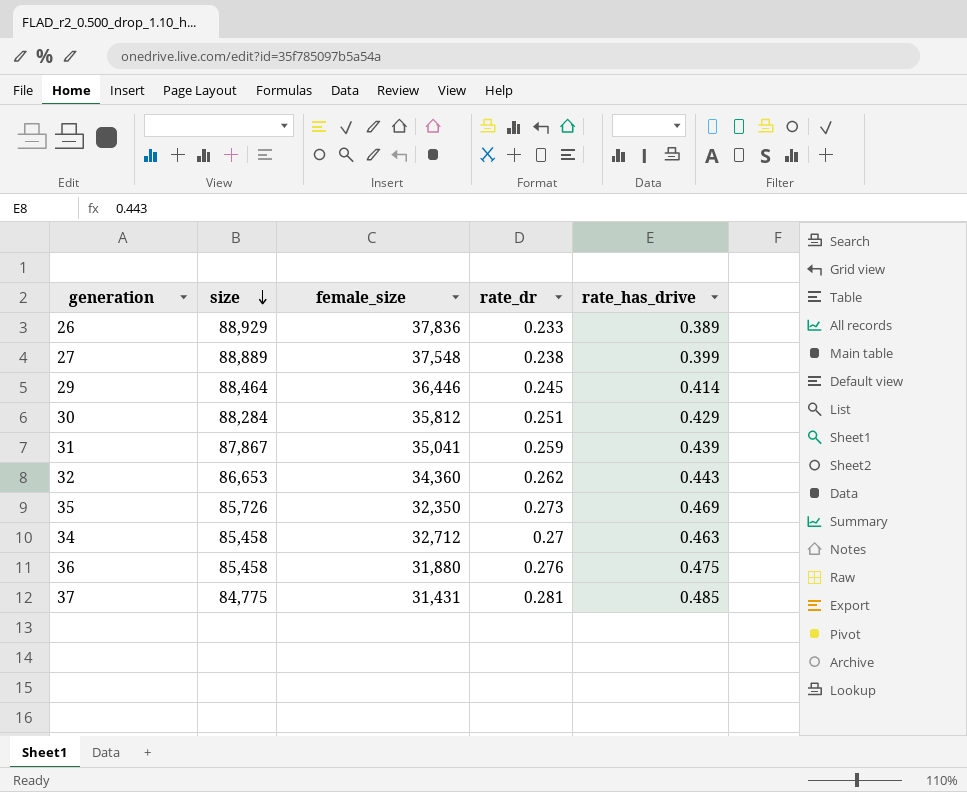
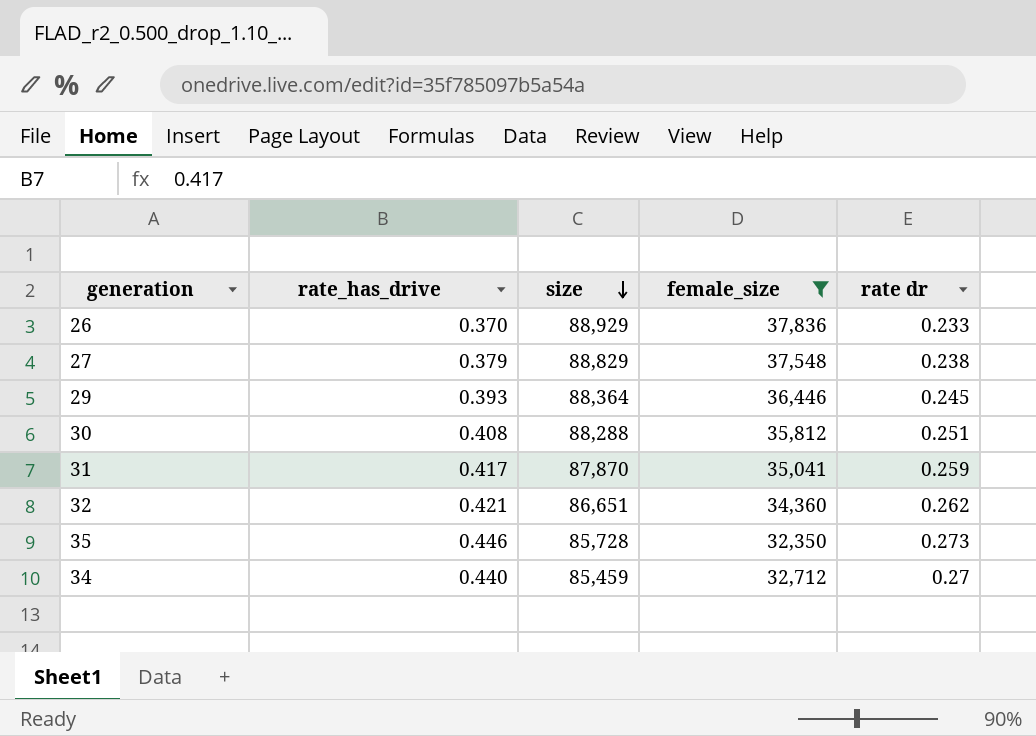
filter: none -> female_size >= 32,350
column rate_has_drive | position: 5 -> 2
column name: rate_dr -> rate dr
26 | rate_has_drive: 0.389 -> 0.370
27 | rate_has_drive: 0.399 -> 0.379
27 | size: 88,889 -> 88,829
29 | rate_has_drive: 0.414 -> 0.393
29 | size: 88,464 -> 88,364
30 | rate_has_drive: 0.429 -> 0.408
30 | size: 88,284 -> 88,288
31 | rate_has_drive: 0.439 -> 0.417
31 | size: 87,867 -> 87,870
32 | rate_has_drive: 0.443 -> 0.421
32 | size: 86,653 -> 86,651
35 | rate_has_drive: 0.469 -> 0.446
35 | size: 85,726 -> 85,728
34 | rate_has_drive: 0.463 -> 0.440
34 | size: 85,458 -> 85,459

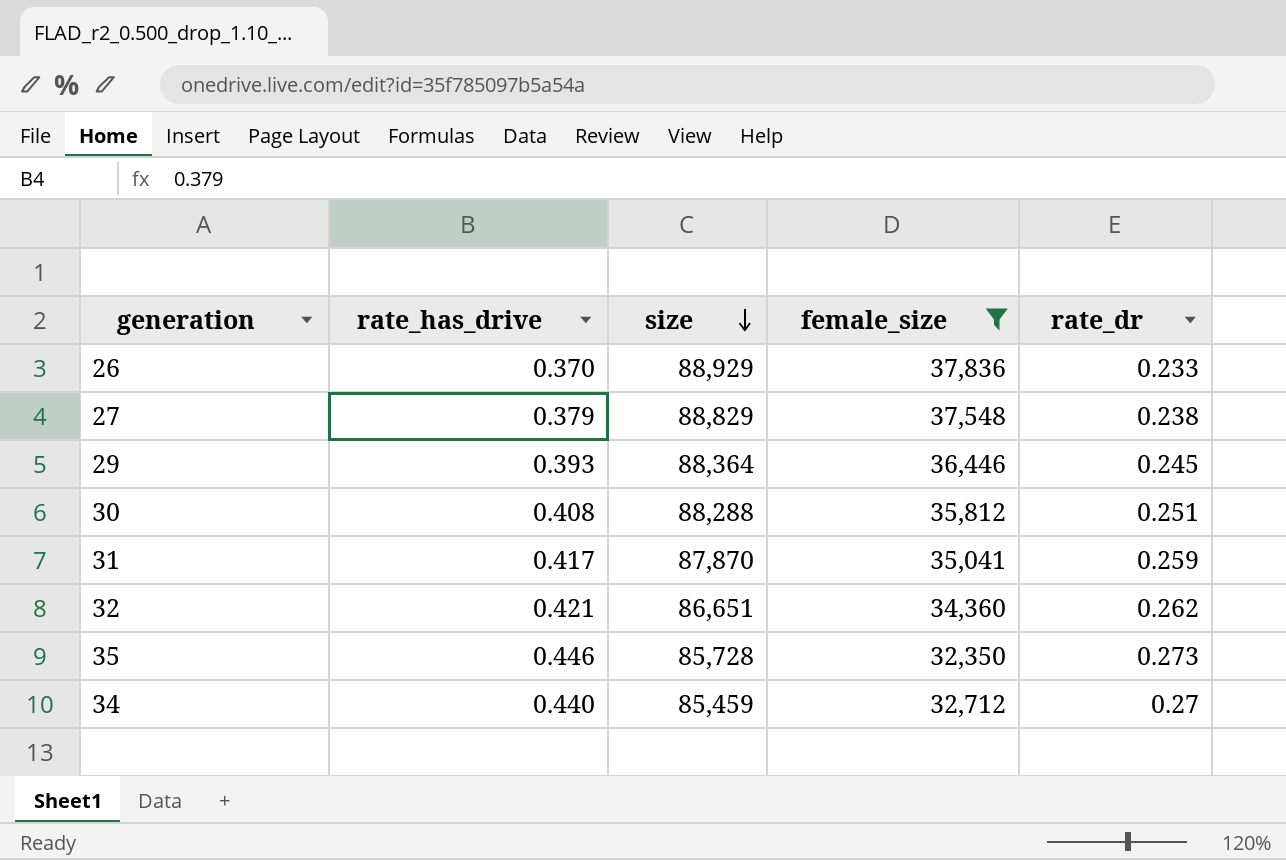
column name: rate dr -> rate_dr

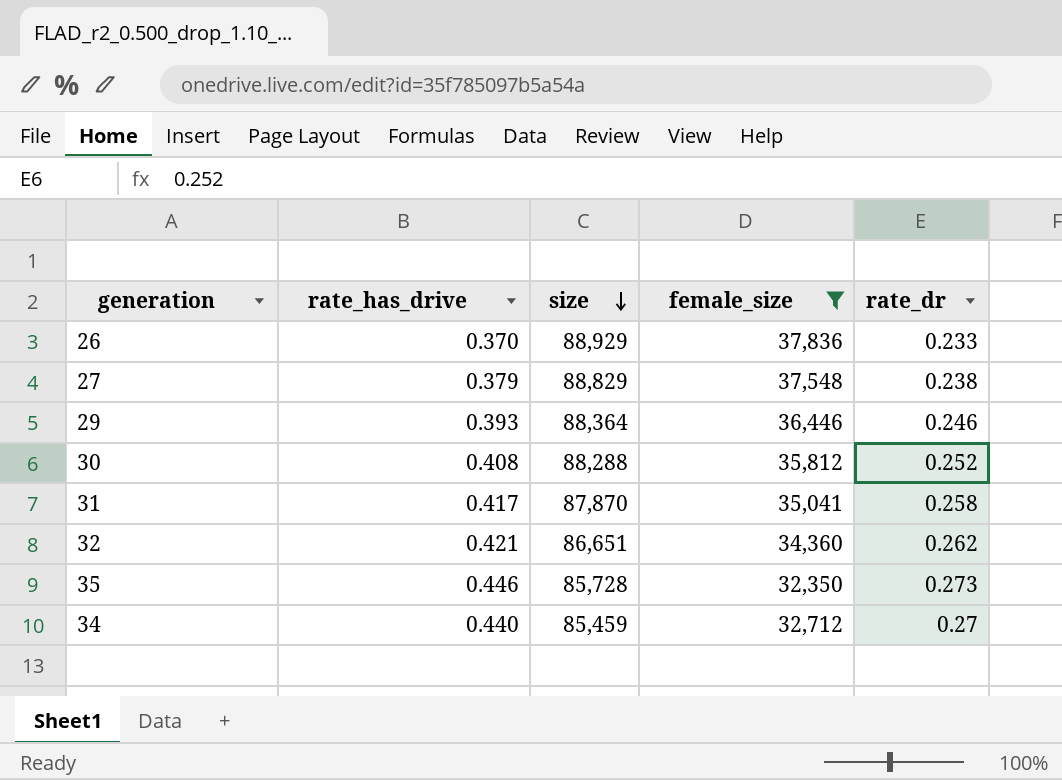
29 | rate_dr: 0.245 -> 0.246
30 | rate_dr: 0.251 -> 0.252
31 | rate_dr: 0.259 -> 0.258

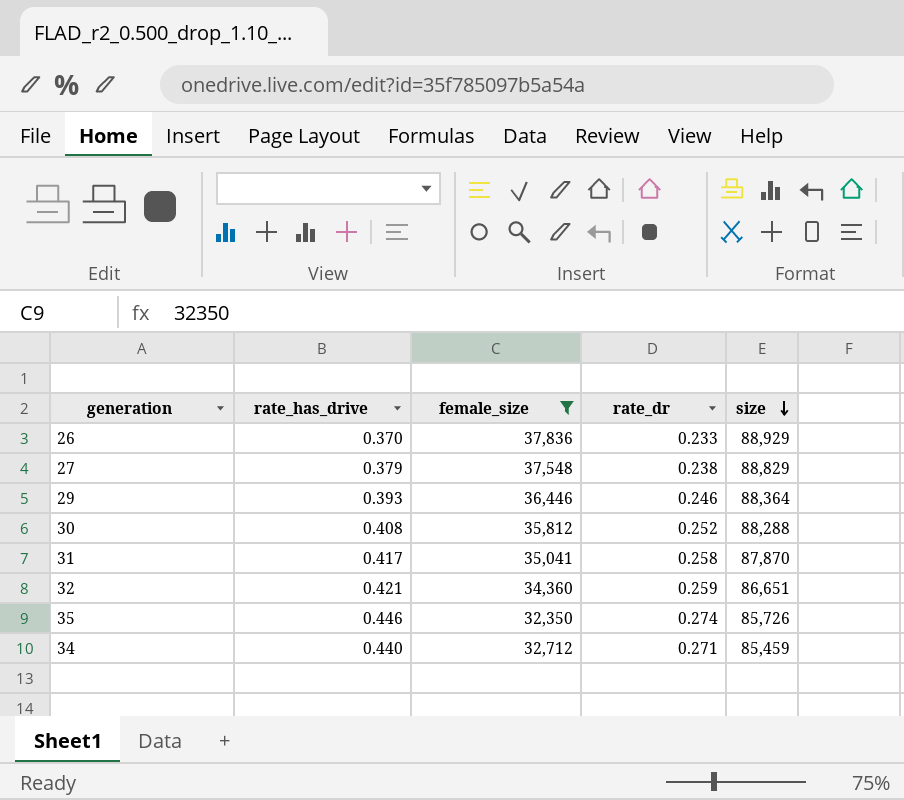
column size | position: 3 -> 5
32 | rate_dr: 0.262 -> 0.259
35 | rate_dr: 0.273 -> 0.274
35 | size: 85,728 -> 85,726
34 | rate_dr: 0.27 -> 0.271

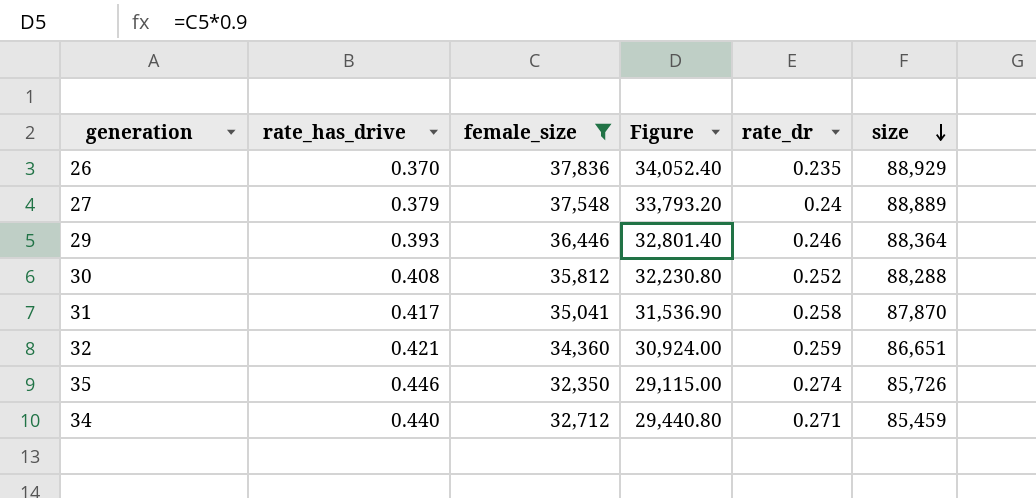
column Figure | formula: none -> [female_size] * 0.9
26 | rate_dr: 0.233 -> 0.235
27 | rate_dr: 0.238 -> 0.24
27 | size: 88,829 -> 88,889

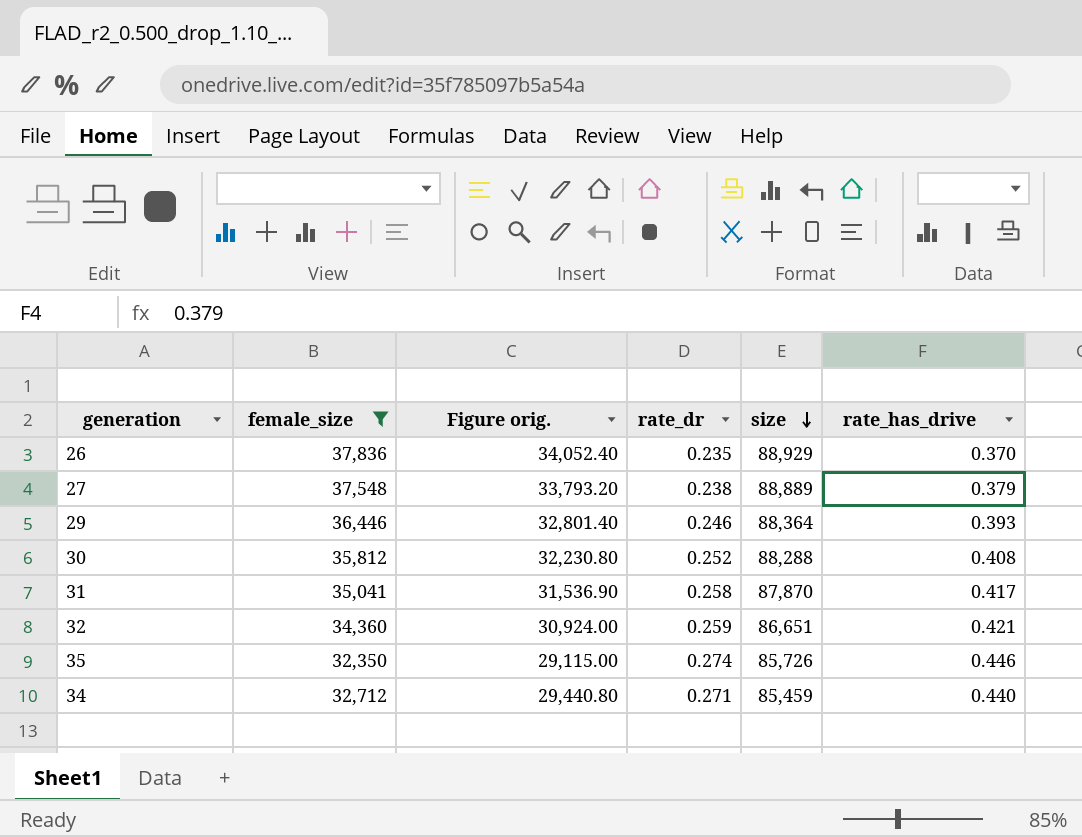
column name: Figure -> Figure orig.
column rate_has_drive | position: 2 -> 6
27 | rate_dr: 0.24 -> 0.238

